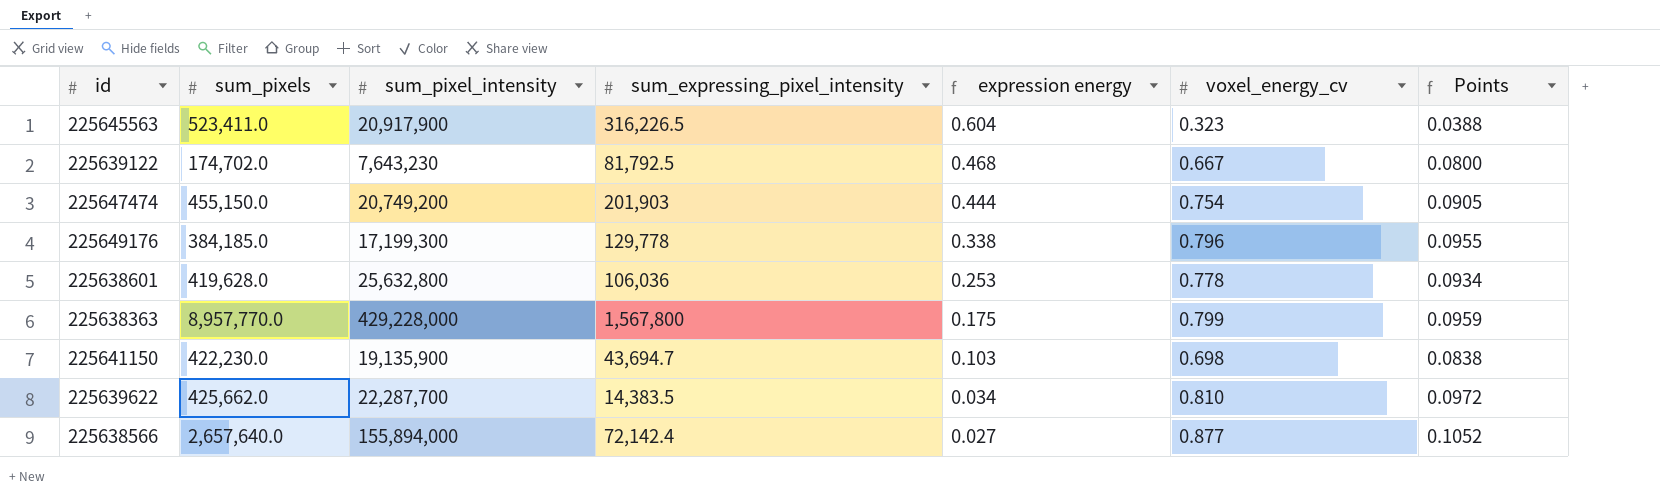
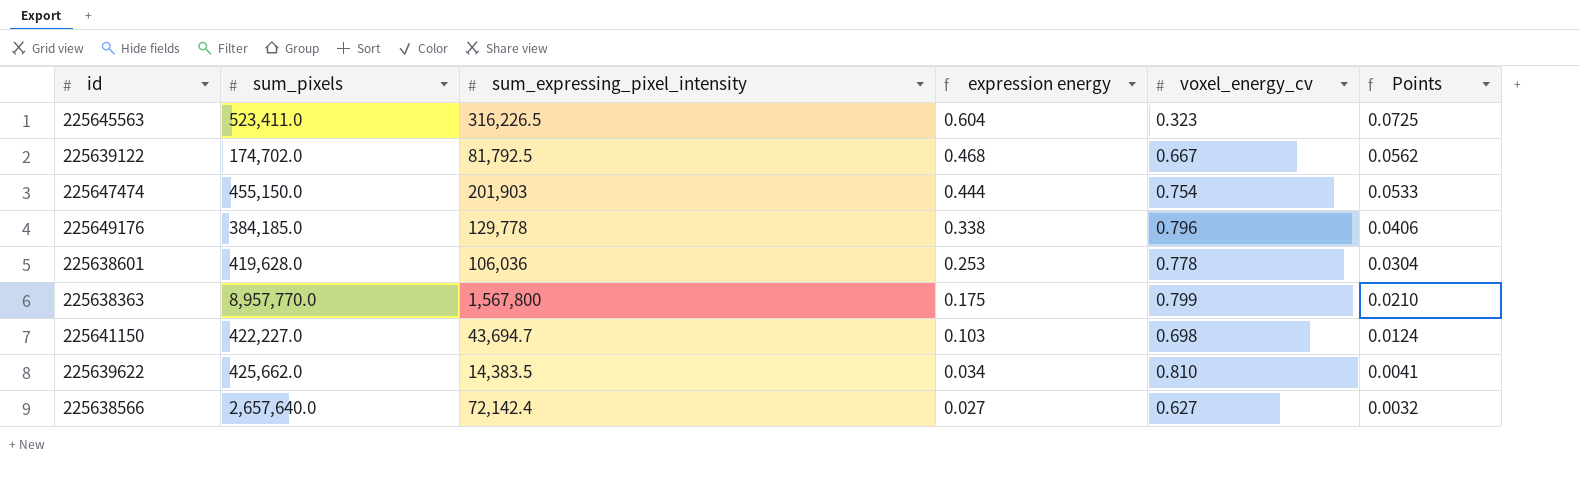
column sum_pixel_intensity | position: 3 -> none
column Points | formula: [voxel_energy_cv] * 0.12 -> [expression energy] * 0.12
225641150 | sum_pixels: 422,230.0 -> 422,227.0
225638566 | voxel_energy_cv: 0.877 -> 0.627

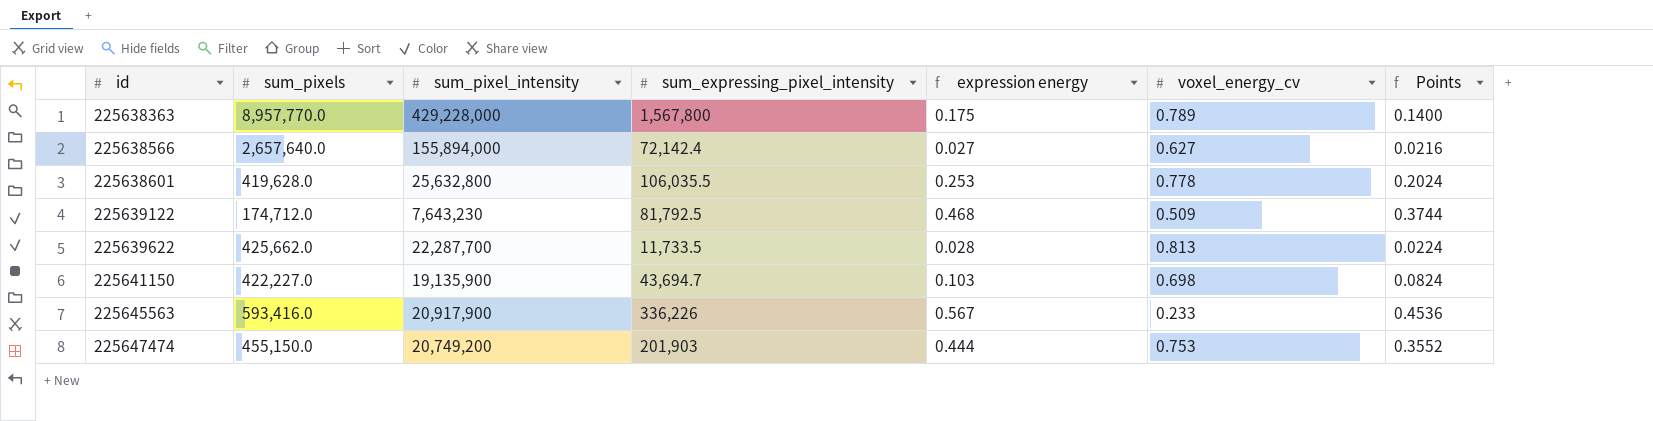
row order: expression energy descending -> id ascending
column sum_pixel_intensity | position: none -> 3
column Points | formula: [expression energy] * 0.12 -> [expression energy] * 0.8
row 225649176: 384,185.0 | 129,778 | 0.338 | 0.796 | 0.0406 -> none
225638363 | voxel_energy_cv: 0.799 -> 0.789
225638601 | sum_expressing_pixel_intensity: 106,036 -> 106,035.5
225639122 | sum_pixels: 174,702.0 -> 174,712.0
225639122 | voxel_energy_cv: 0.667 -> 0.509
225639622 | sum_expressing_pixel_intensity: 14,383.5 -> 11,733.5
225639622 | expression energy: 0.034 -> 0.028
225639622 | voxel_energy_cv: 0.810 -> 0.813
225645563 | sum_pixels: 523,411.0 -> 593,416.0
225645563 | sum_expressing_pixel_intensity: 316,226.5 -> 336,226
225645563 | expression energy: 0.604 -> 0.567
225645563 | voxel_energy_cv: 0.323 -> 0.233
225647474 | voxel_energy_cv: 0.754 -> 0.753

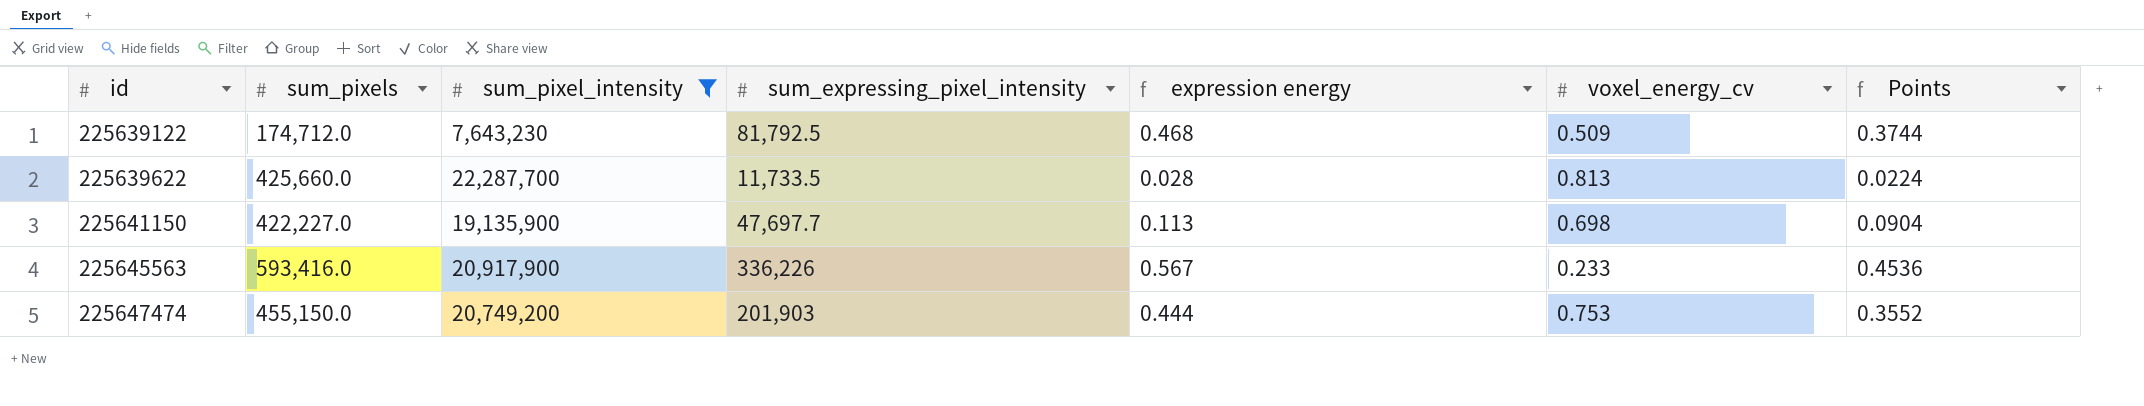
filter: none -> sum_pixel_intensity <= 22,287,700
225639622 | sum_pixels: 425,662.0 -> 425,660.0
225641150 | sum_expressing_pixel_intensity: 43,694.7 -> 47,697.7
225641150 | expression energy: 0.103 -> 0.113
225641150 | Points: 0.0824 -> 0.0904

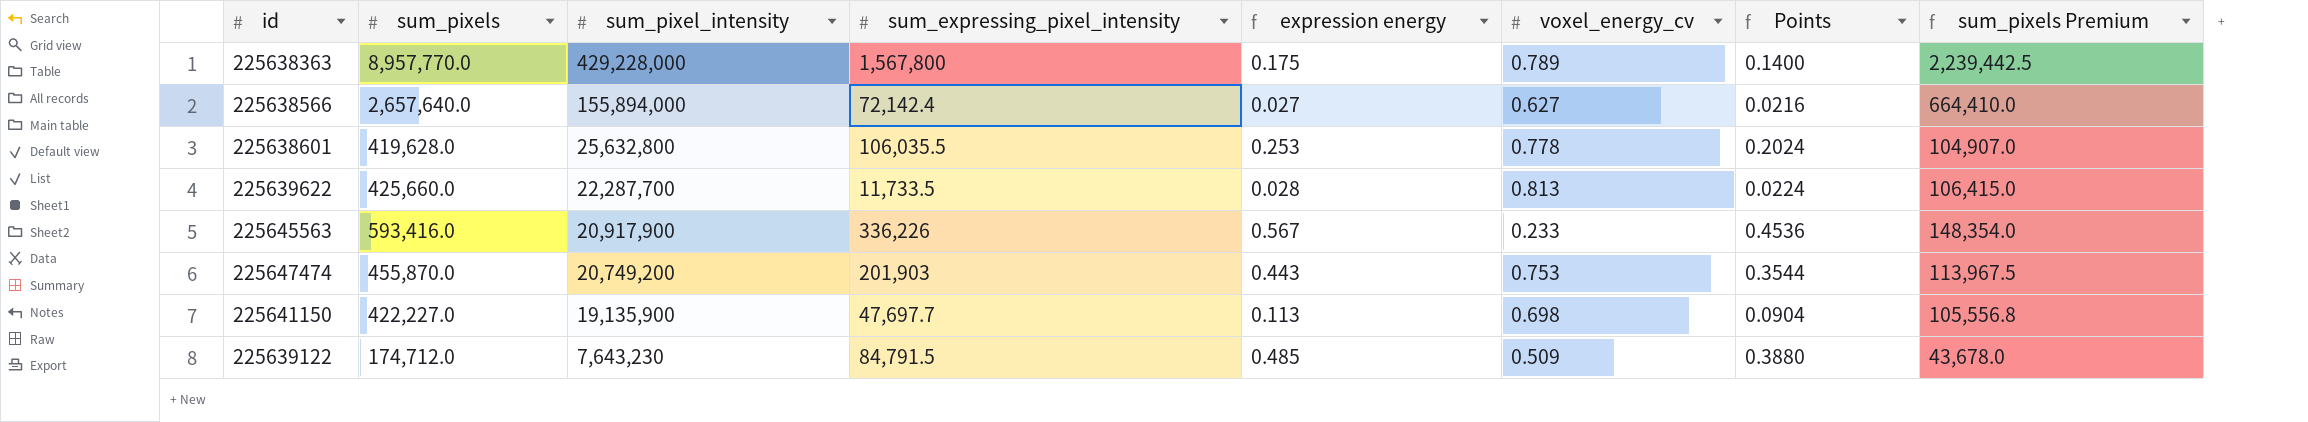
filter: sum_pixel_intensity <= 22,287,700 -> none
row order: id ascending -> sum_pixel_intensity descending
column sum_pixels Premium | formula: none -> [sum_pixels] * 0.25
225647474 | sum_pixels: 455,150.0 -> 455,870.0
225647474 | expression energy: 0.444 -> 0.443
225647474 | Points: 0.3552 -> 0.3544
225639122 | sum_expressing_pixel_intensity: 81,792.5 -> 84,791.5
225639122 | expression energy: 0.468 -> 0.485
225639122 | Points: 0.3744 -> 0.3880

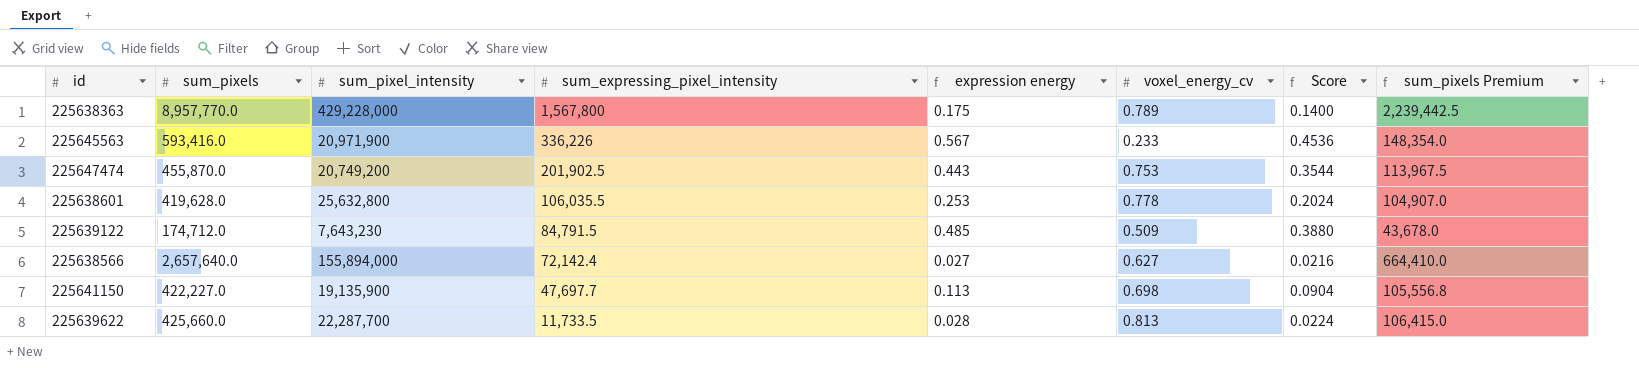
row order: sum_pixel_intensity descending -> sum_expressing_pixel_intensity descending
column name: Points -> Score
225645563 | sum_pixel_intensity: 20,917,900 -> 20,971,900
225647474 | sum_expressing_pixel_intensity: 201,903 -> 201,902.5

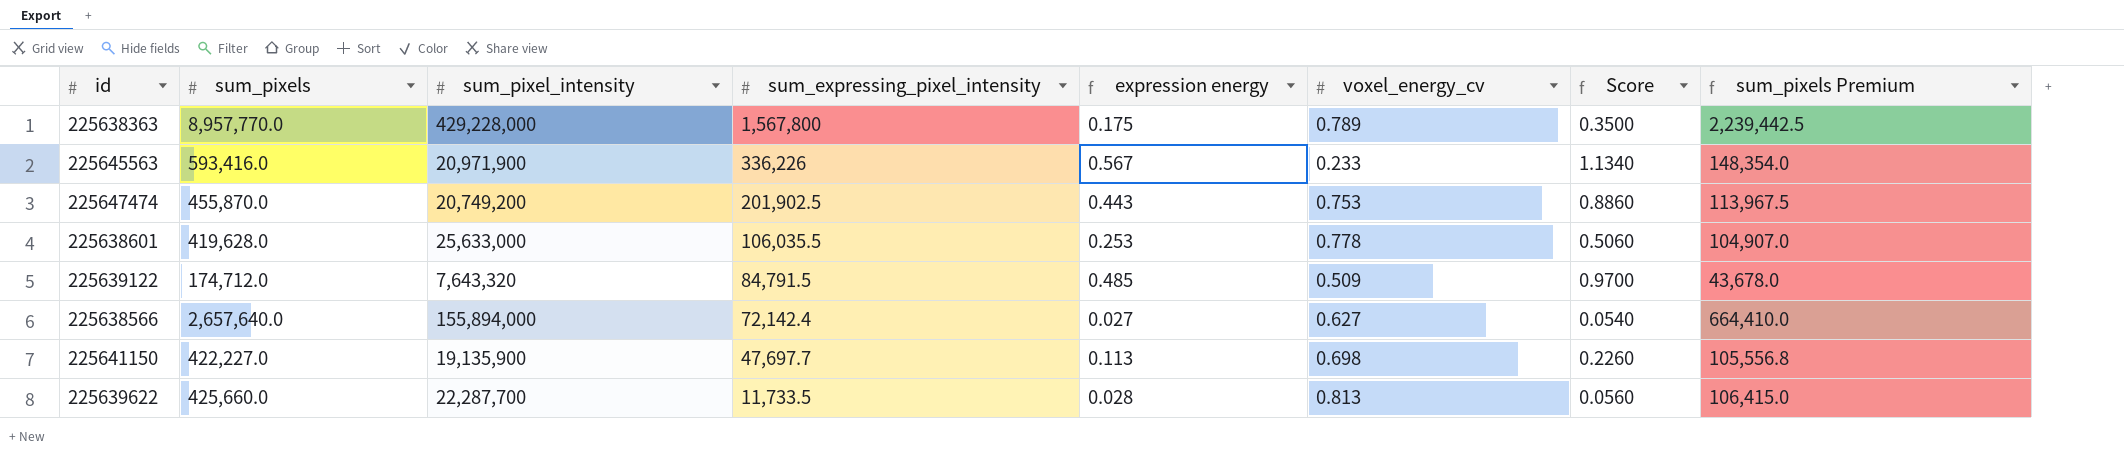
column Score | formula: [expression energy] * 0.8 -> [expression energy] * 2
225638601 | sum_pixel_intensity: 25,632,800 -> 25,633,000
225639122 | sum_pixel_intensity: 7,643,230 -> 7,643,320

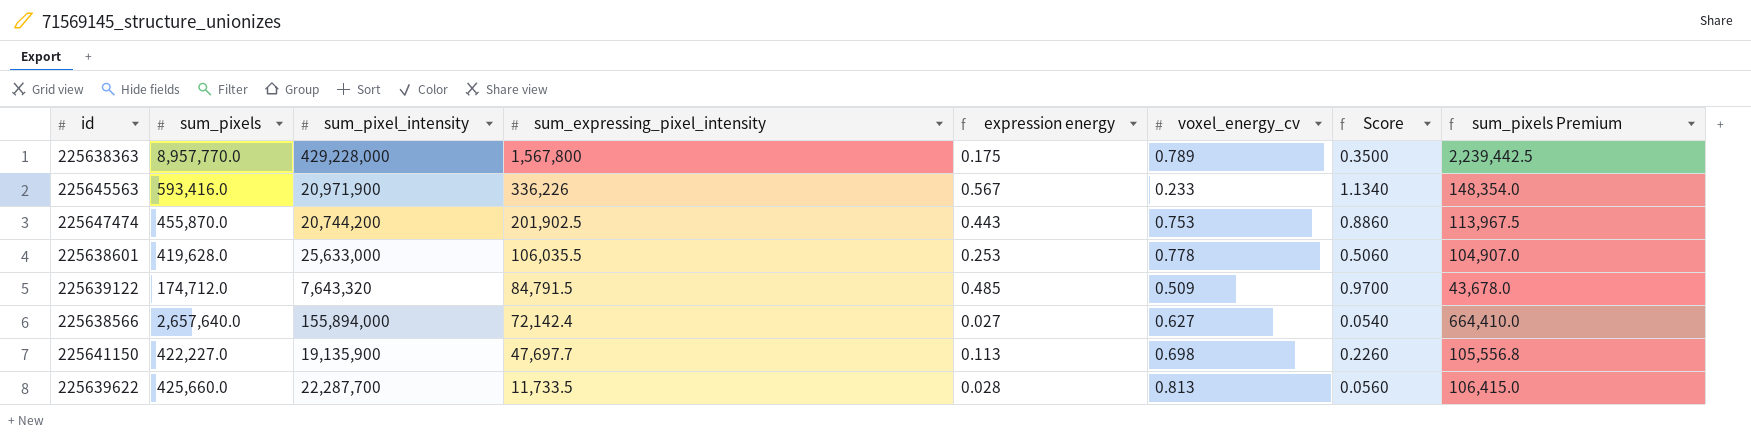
225647474 | sum_pixel_intensity: 20,749,200 -> 20,744,200

